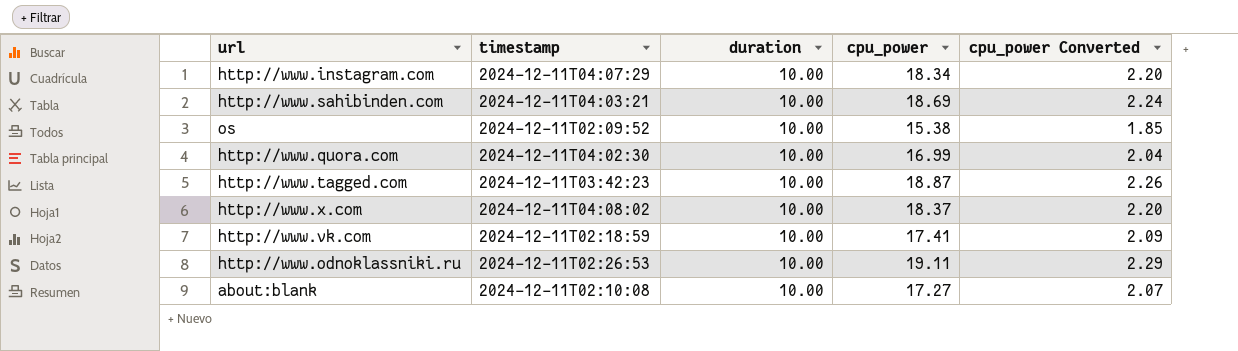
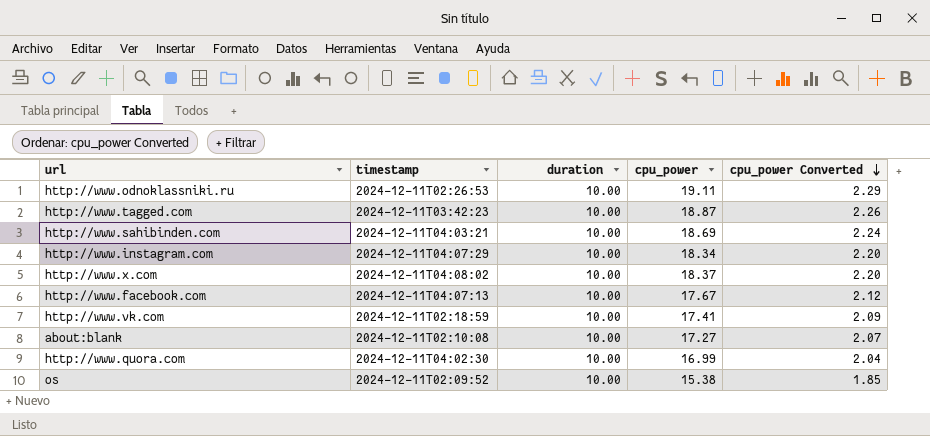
row order: none -> cpu_power Converted descending
row http://www.facebook.com: none -> 2024-12-11T04:07:13 | 10.00 | 17.67 | 2.12

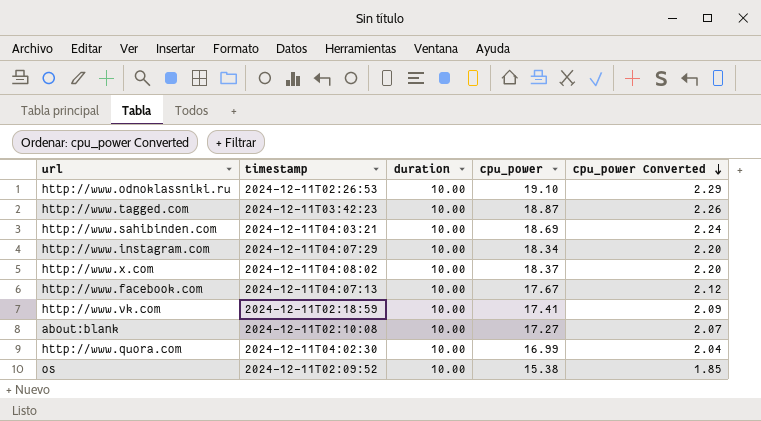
http://www.odnoklassniki.ru | cpu_power: 19.11 -> 19.10

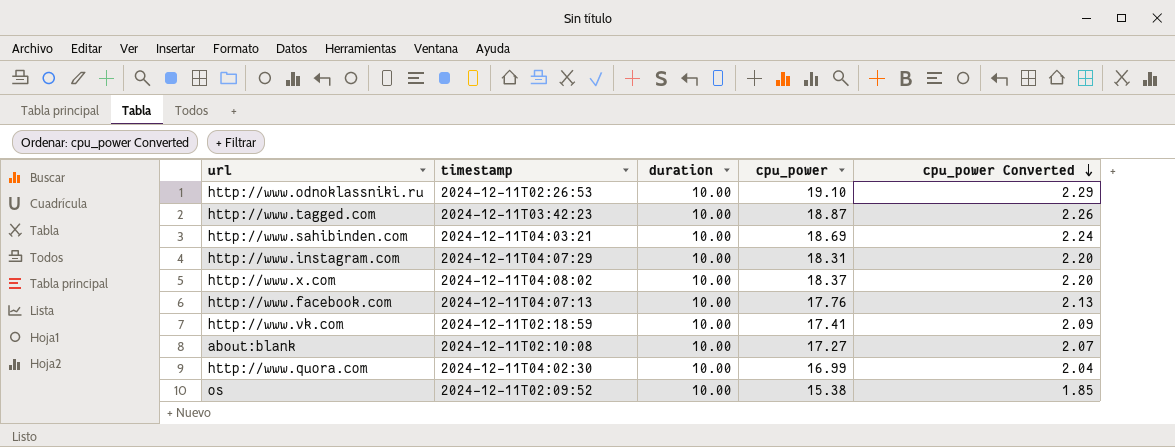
http://www.instagram.com | cpu_power: 18.34 -> 18.31
http://www.facebook.com | cpu_power: 17.67 -> 17.76
http://www.facebook.com | cpu_power Converted: 2.12 -> 2.13

